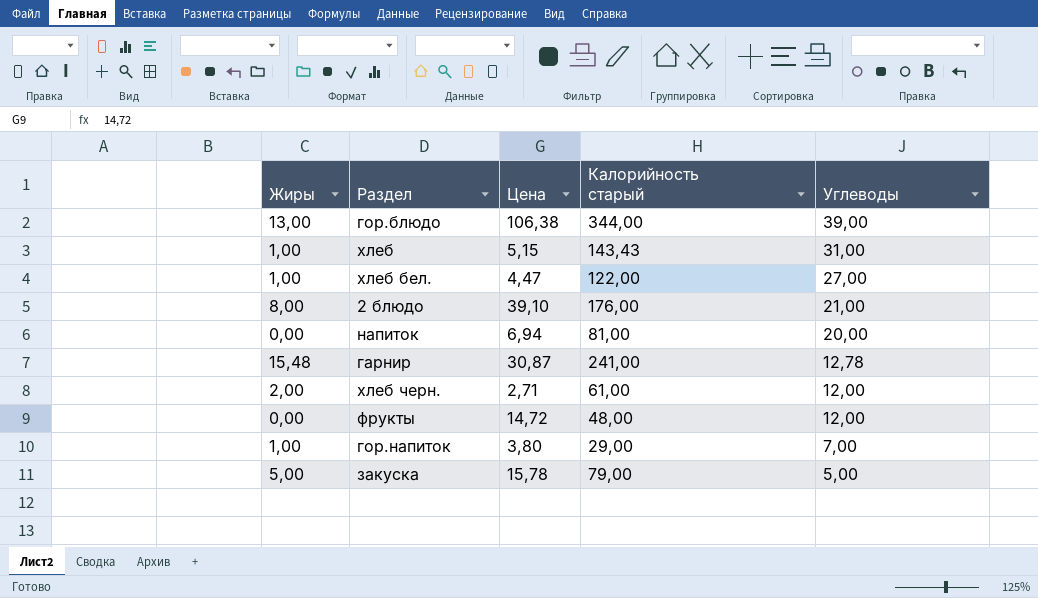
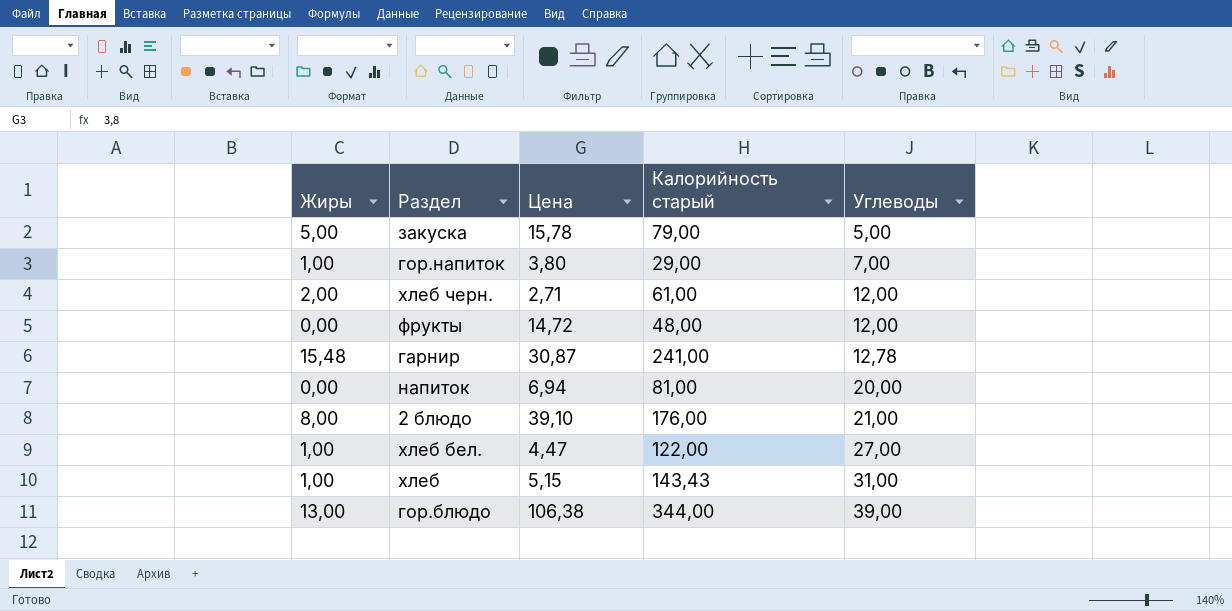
row order: Углеводы descending -> Углеводы ascending

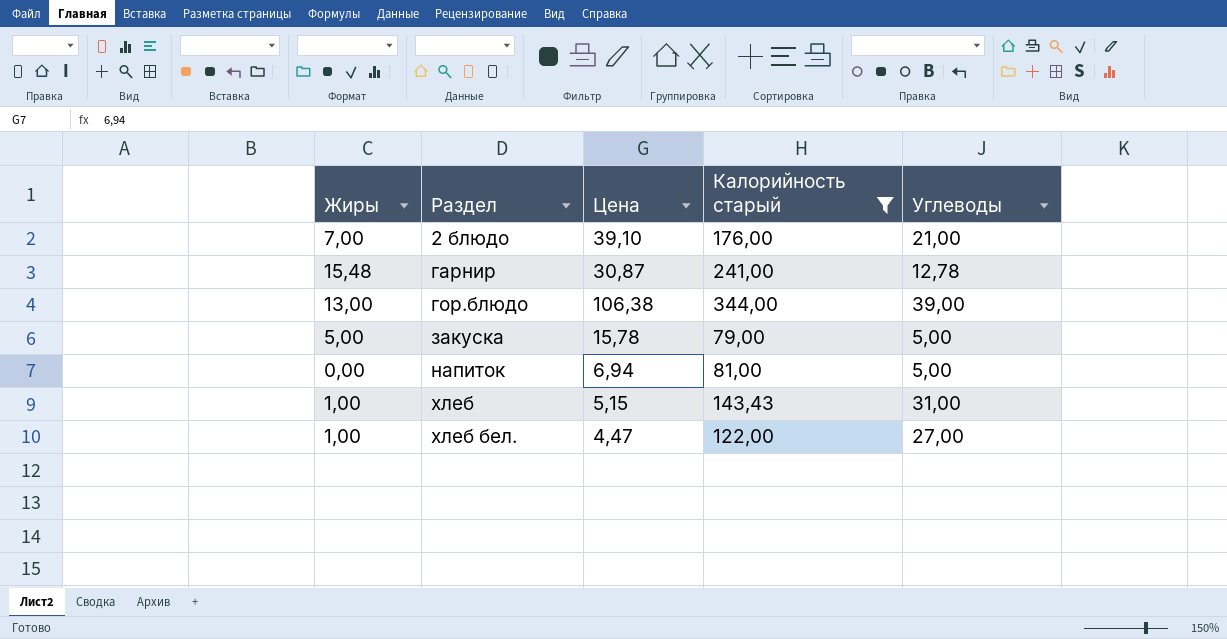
filter: none -> Калорийность старый >= 79,00
row order: Углеводы ascending -> Раздел ascending
2 блюдо | Жиры: 8,00 -> 7,00
напиток | Углеводы: 20,00 -> 5,00

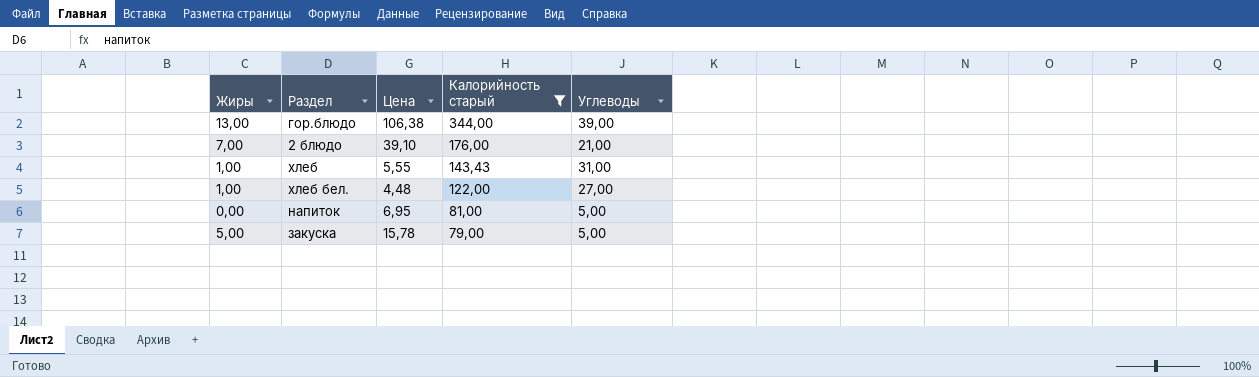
row order: Раздел ascending -> Калорийность старый descending
row гарнир: 15,48 | 30,87 | 241,00 | 12,78 -> none
хлеб | Цена: 5,15 -> 5,55
хлеб бел. | Цена: 4,47 -> 4,48
напиток | Цена: 6,94 -> 6,95

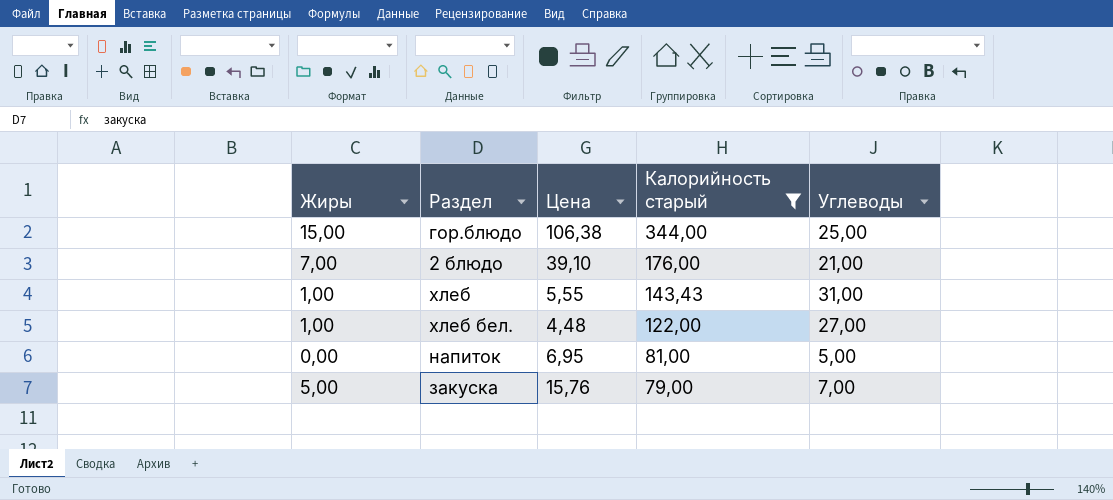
гор.блюдо | Жиры: 13,00 -> 15,00
гор.блюдо | Углеводы: 39,00 -> 25,00
закуска | Цена: 15,78 -> 15,76
закуска | Углеводы: 5,00 -> 7,00

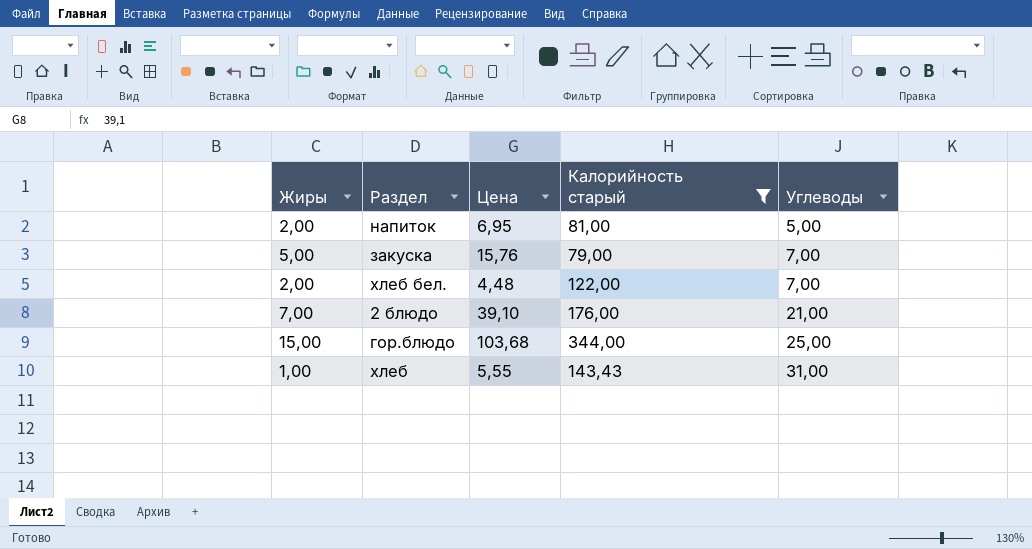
row order: Калорийность старый descending -> Углеводы ascending
напиток | Жиры: 0,00 -> 2,00
хлеб бел. | Жиры: 1,00 -> 2,00
хлеб бел. | Углеводы: 27,00 -> 7,00
гор.блюдо | Цена: 106,38 -> 103,68

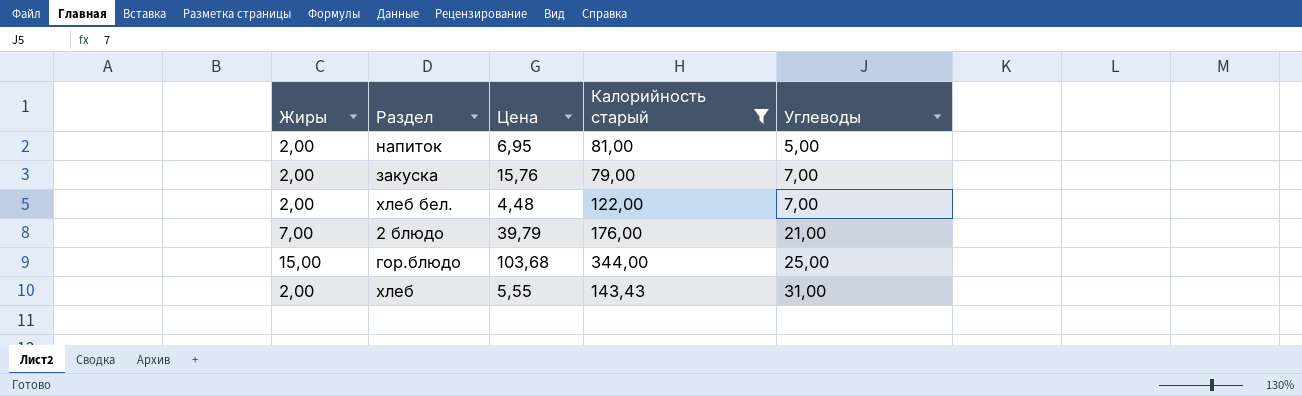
закуска | Жиры: 5,00 -> 2,00
2 блюдо | Цена: 39,10 -> 39,79
хлеб | Жиры: 1,00 -> 2,00

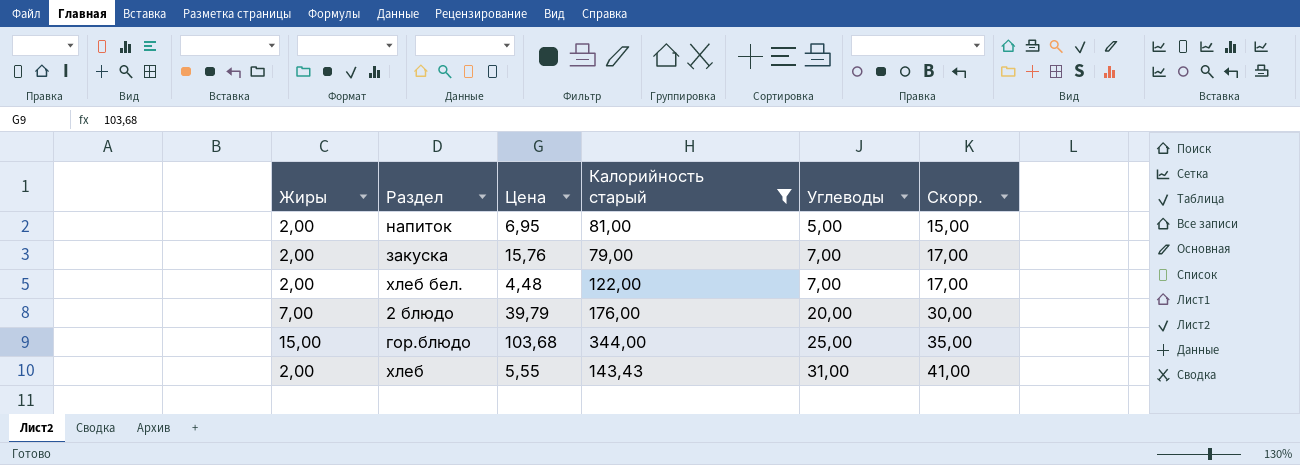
column Скорр. | formula: none -> [Углеводы] + 10
2 блюдо | Углеводы: 21,00 -> 20,00

